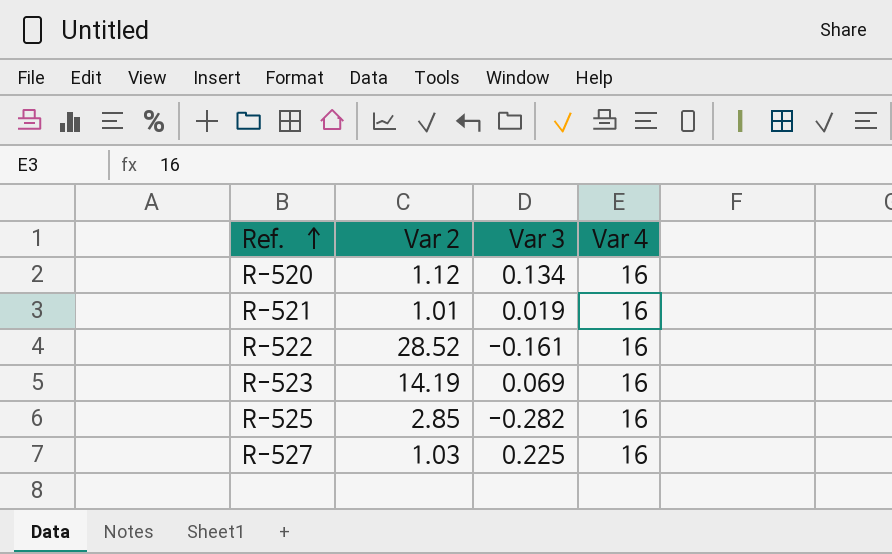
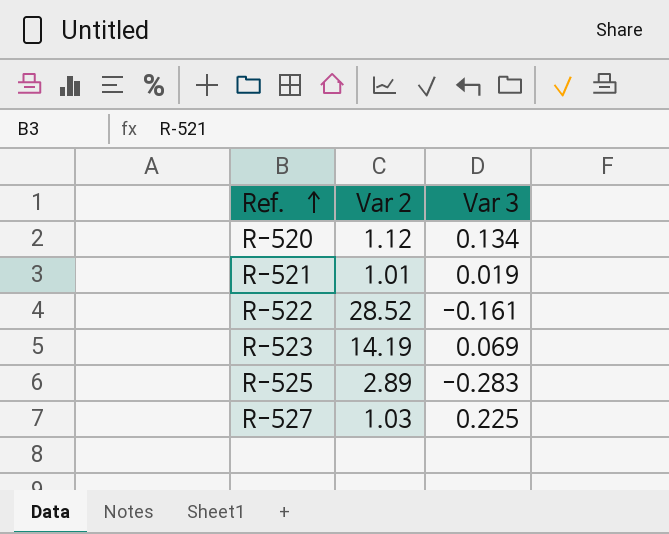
column Var 4 | position: 4 -> none
R-525 | Var 2: 2.85 -> 2.89
R-525 | Var 3: -0.282 -> -0.283

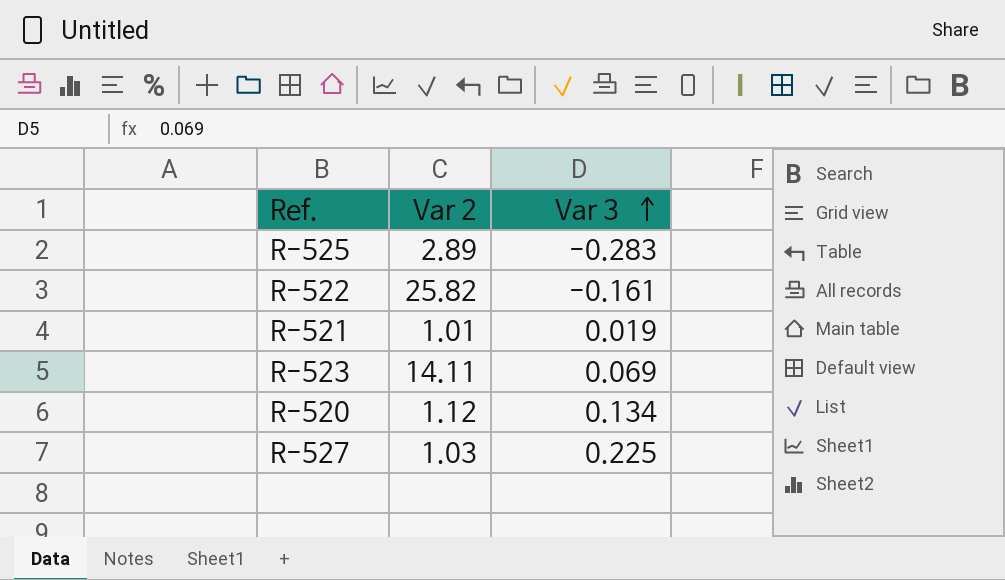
row order: Ref. ascending -> Var 3 ascending
R-522 | Var 2: 28.52 -> 25.82
R-523 | Var 2: 14.19 -> 14.11

